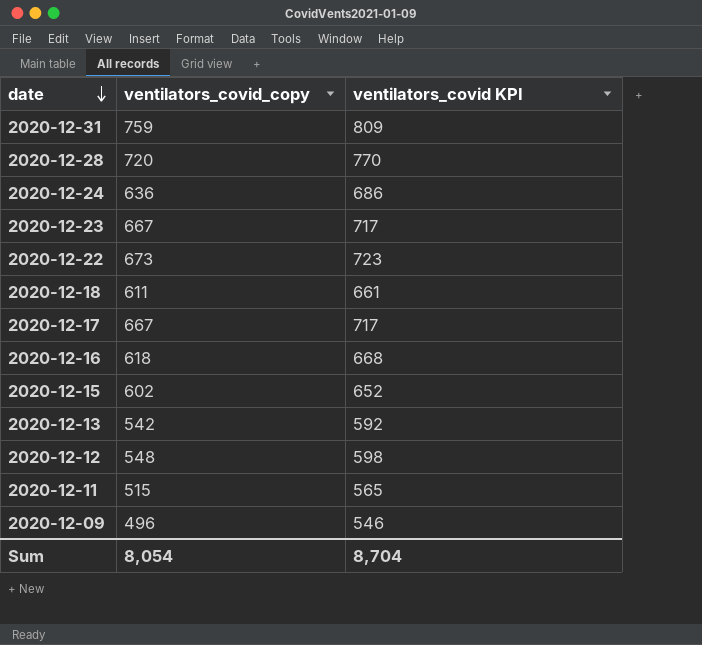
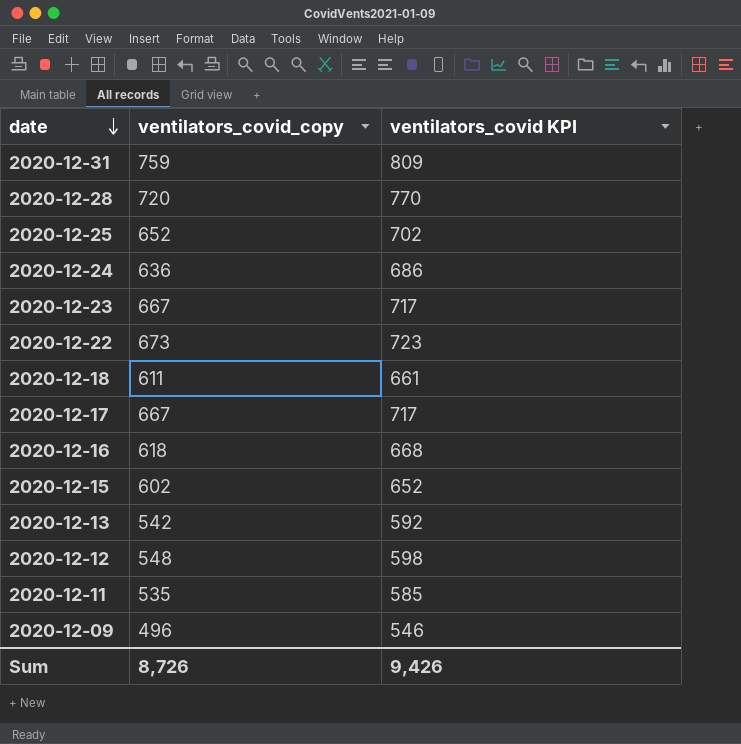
row 2020-12-25: none -> 652 | 702
2020-12-11 | ventilators_covid_copy: 515 -> 535
2020-12-11 | ventilators_covid KPI: 565 -> 585
Sum | ventilators_covid_copy: 8,054 -> 8,726
Sum | ventilators_covid KPI: 8,704 -> 9,426

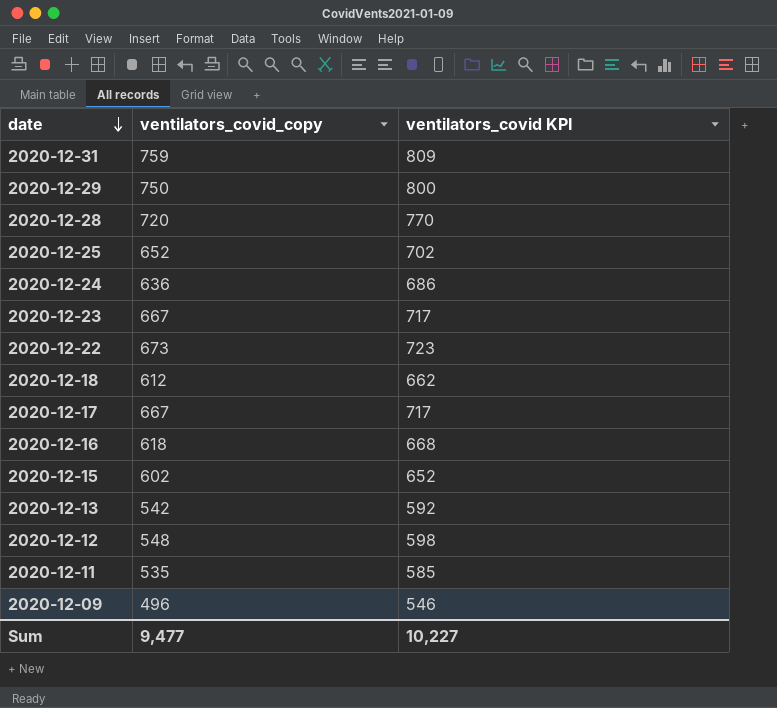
row 2020-12-29: none -> 750 | 800
2020-12-18 | ventilators_covid_copy: 611 -> 612
2020-12-18 | ventilators_covid KPI: 661 -> 662
Sum | ventilators_covid_copy: 8,726 -> 9,477
Sum | ventilators_covid KPI: 9,426 -> 10,227

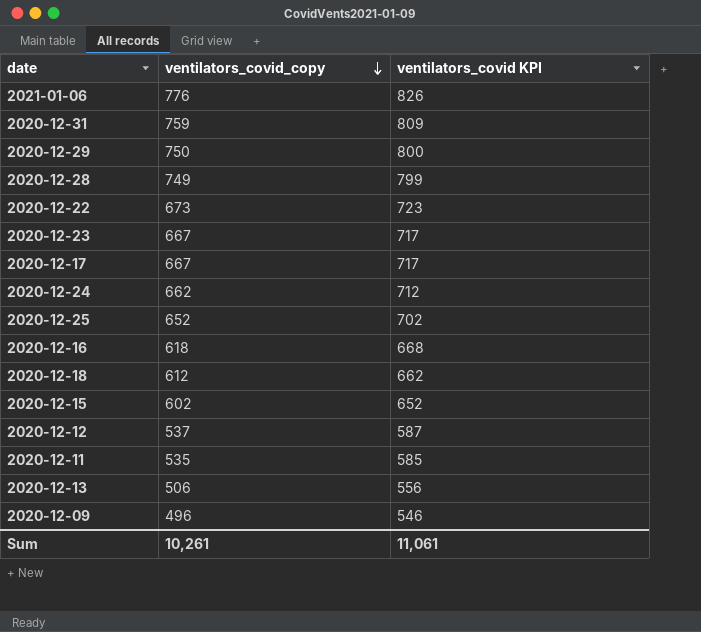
row order: date descending -> ventilators_covid_copy descending
row 2021-01-06: none -> 776 | 826
2020-12-28 | ventilators_covid_copy: 720 -> 749
2020-12-28 | ventilators_covid KPI: 770 -> 799
2020-12-24 | ventilators_covid_copy: 636 -> 662
2020-12-24 | ventilators_covid KPI: 686 -> 712
2020-12-12 | ventilators_covid_copy: 548 -> 537
2020-12-12 | ventilators_covid KPI: 598 -> 587
2020-12-13 | ventilators_covid_copy: 542 -> 506
2020-12-13 | ventilators_covid KPI: 592 -> 556
Sum | ventilators_covid_copy: 9,477 -> 10,261
Sum | ventilators_covid KPI: 10,227 -> 11,061

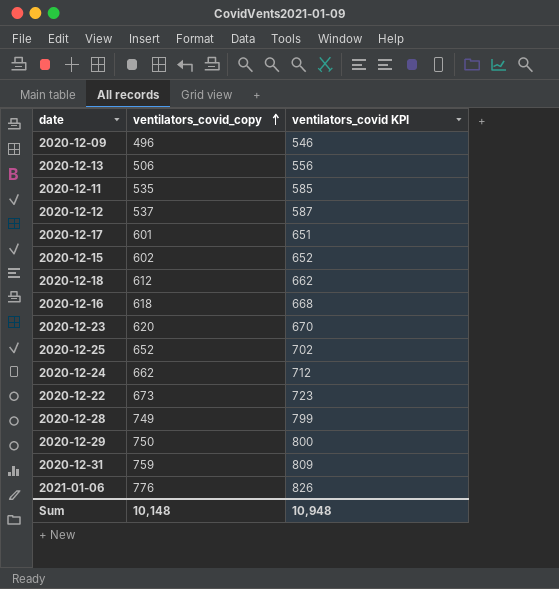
row order: ventilators_covid_copy descending -> ventilators_covid_copy ascending
2020-12-17 | ventilators_covid_copy: 667 -> 601
2020-12-17 | ventilators_covid KPI: 717 -> 651
2020-12-23 | ventilators_covid_copy: 667 -> 620
2020-12-23 | ventilators_covid KPI: 717 -> 670
Sum | ventilators_covid_copy: 10,261 -> 10,148
Sum | ventilators_covid KPI: 11,061 -> 10,948

